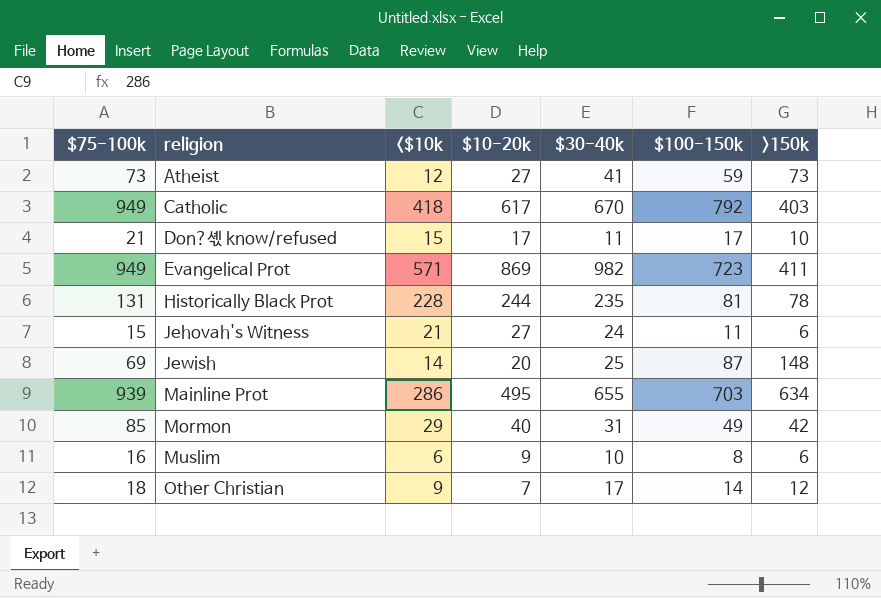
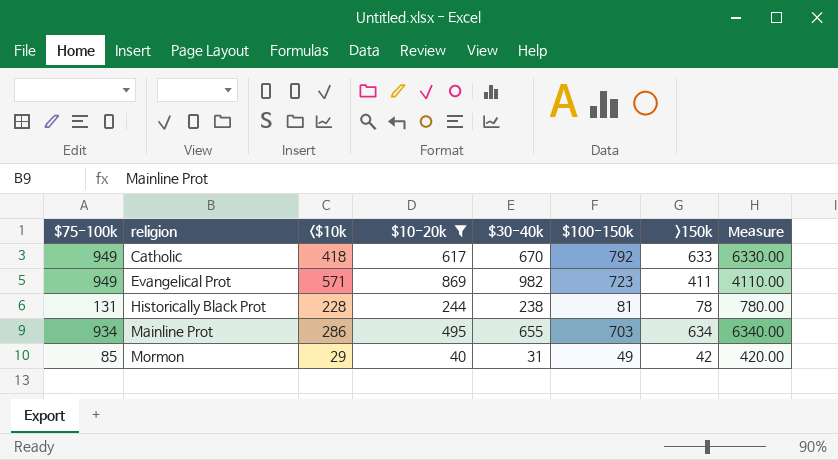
filter: none -> $10-20k >= 40
column Measure | formula: none -> [>150k] * 10
Catholic | >150k: 403 -> 633
Historically Black Prot | $30-40k: 235 -> 238
Mainline Prot | $75-100k: 939 -> 934

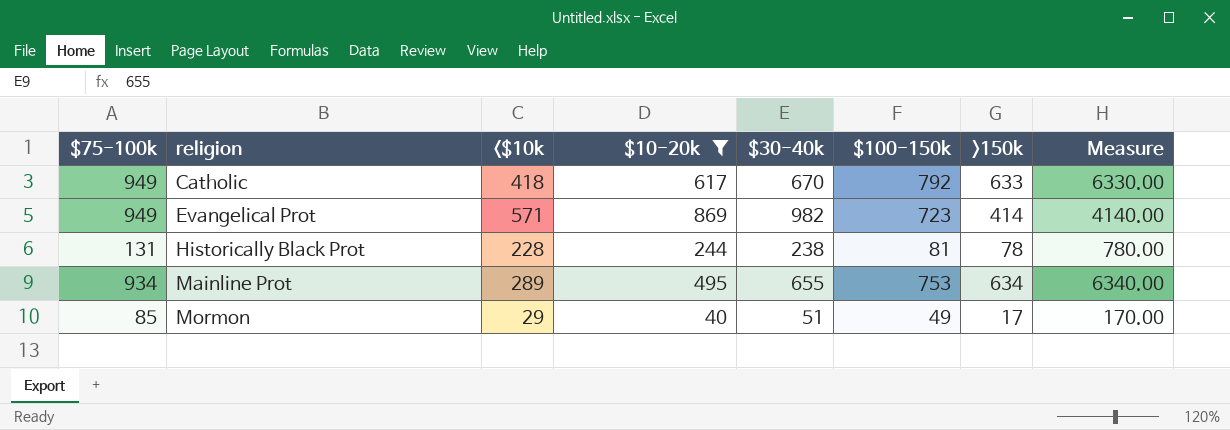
Evangelical Prot | >150k: 411 -> 414
Evangelical Prot | Measure: 4110.00 -> 4140.00
Mainline Prot | <$10k: 286 -> 289
Mainline Prot | $100-150k: 703 -> 753
Mormon | $30-40k: 31 -> 51
Mormon | >150k: 42 -> 17
Mormon | Measure: 420.00 -> 170.00

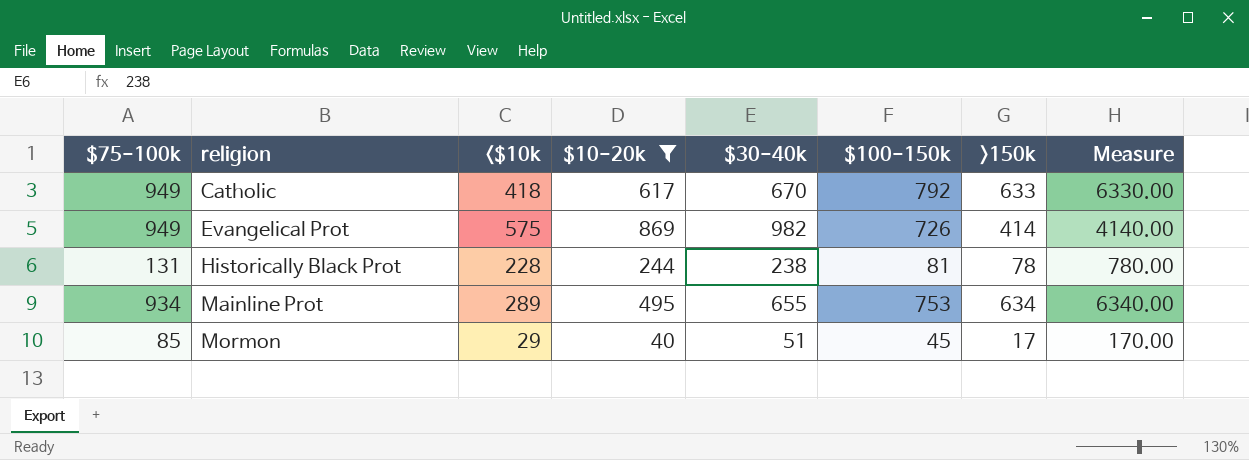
Evangelical Prot | <$10k: 571 -> 575
Evangelical Prot | $100-150k: 723 -> 726
Mormon | $100-150k: 49 -> 45

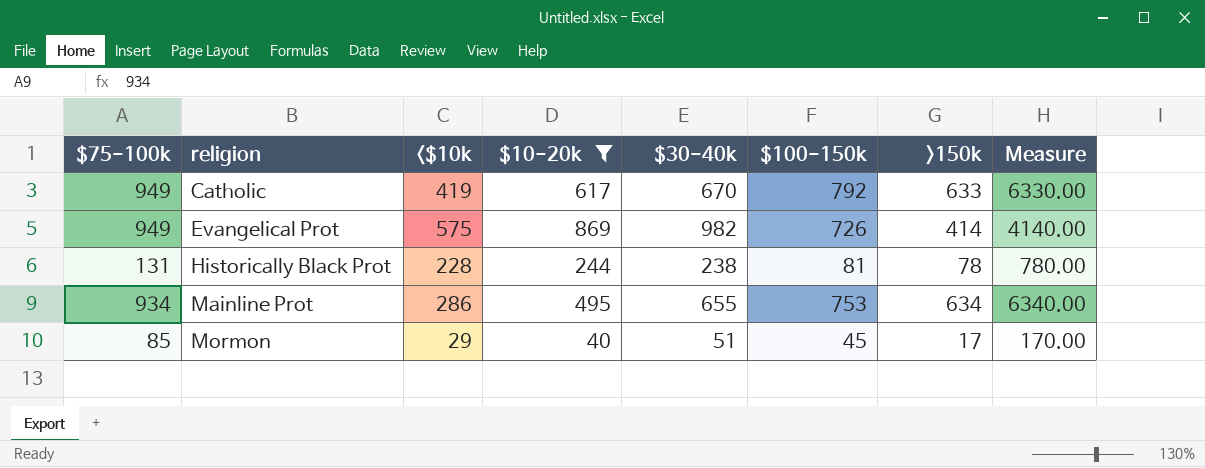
Catholic | <$10k: 418 -> 419
Mainline Prot | <$10k: 289 -> 286

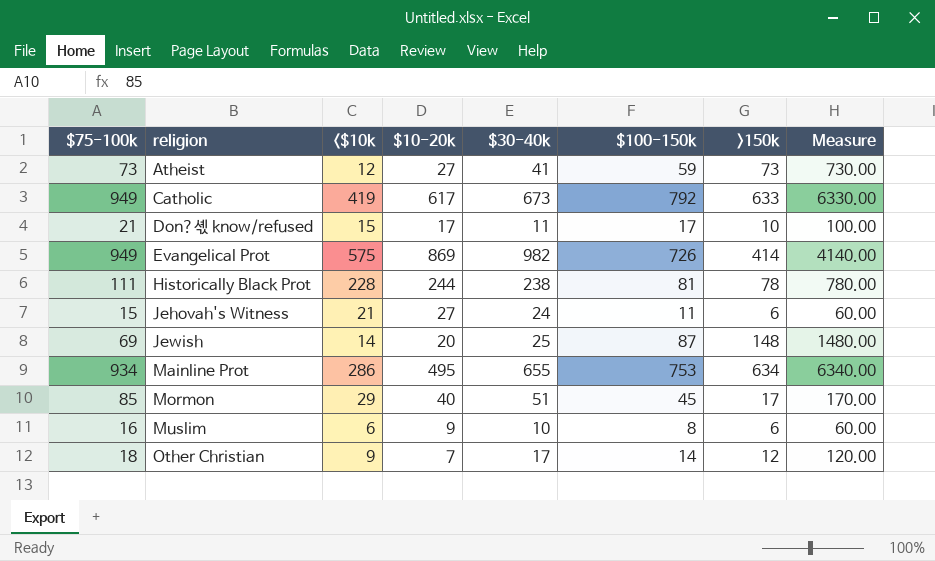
filter: $10-20k >= 40 -> none
Catholic | $30-40k: 670 -> 673
Historically Black Prot | $75-100k: 131 -> 111

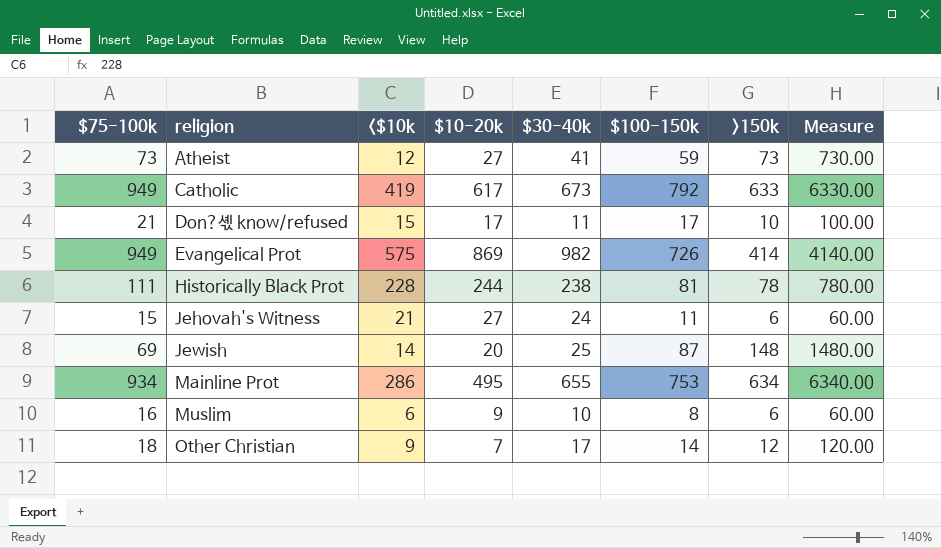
row Mormon: 85 | 29 | 40 | 51 | 45 | 17 | 170.00 -> none

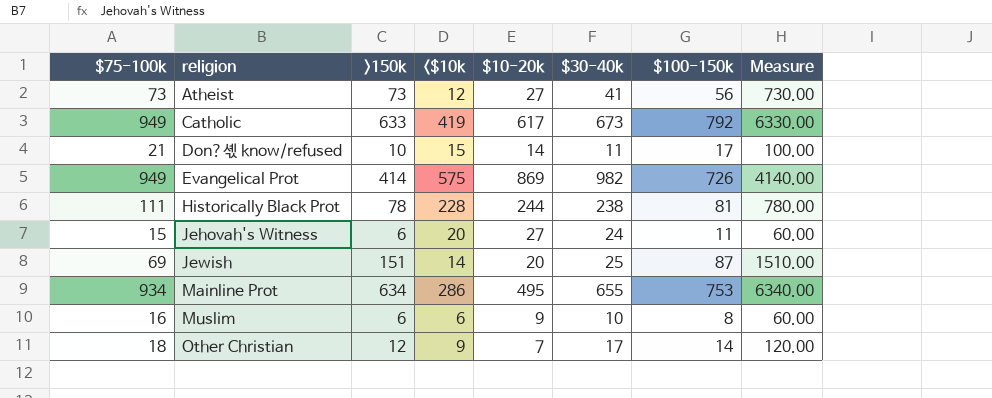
column >150k | position: 7 -> 3
Atheist | $100-150k: 59 -> 56
Don?셳 know/refused | $10-20k: 17 -> 14
Jehovah's Witness | <$10k: 21 -> 20
Jewish | >150k: 148 -> 151
Jewish | Measure: 1480.00 -> 1510.00

